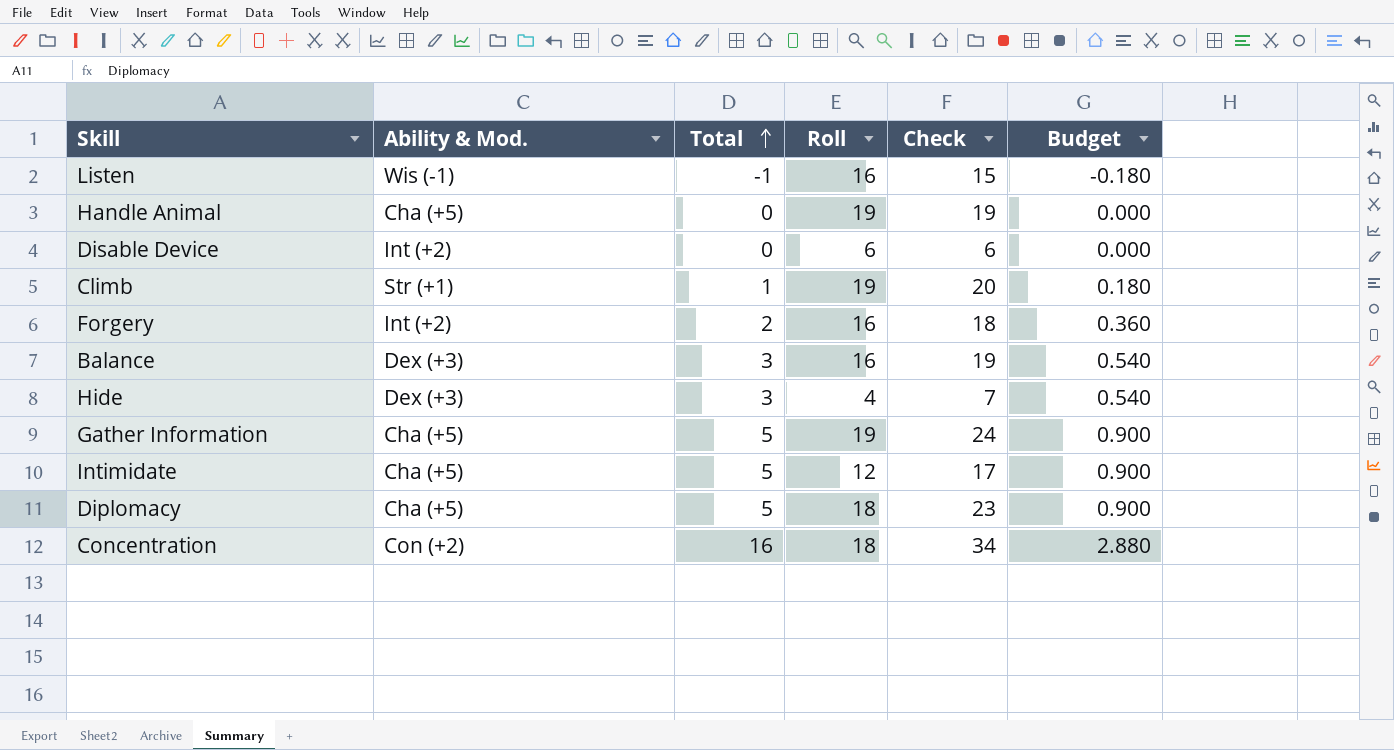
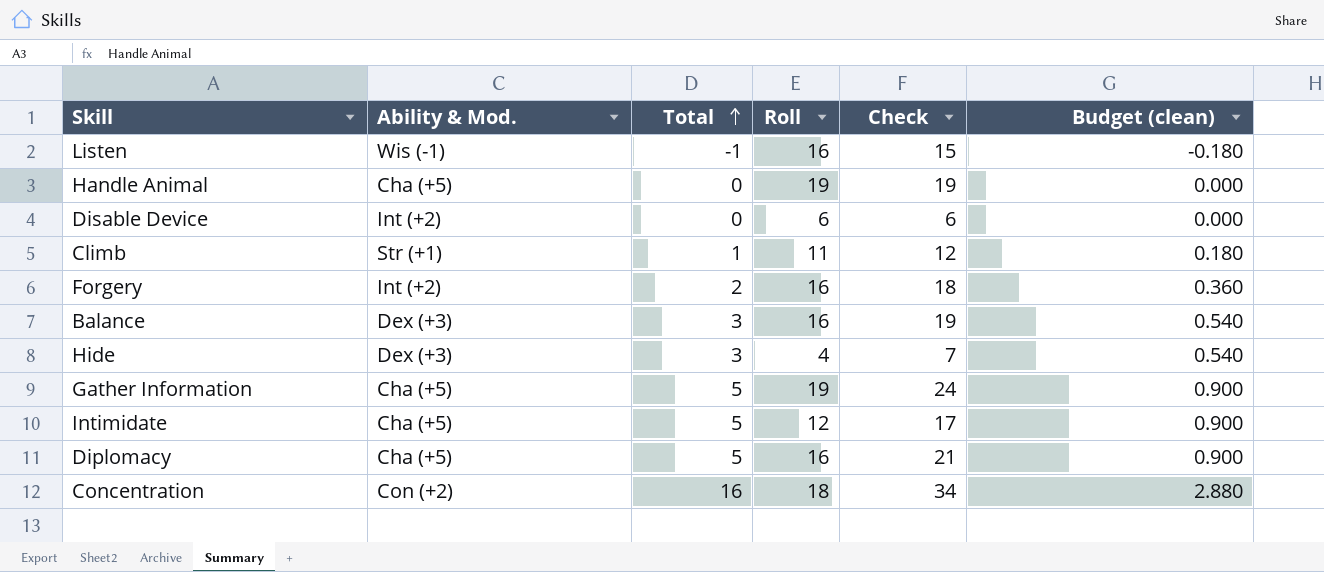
column name: Budget -> Budget (clean)
Climb | Roll: 19 -> 11
Climb | Check: 20 -> 12
Diplomacy | Roll: 18 -> 16
Diplomacy | Check: 23 -> 21

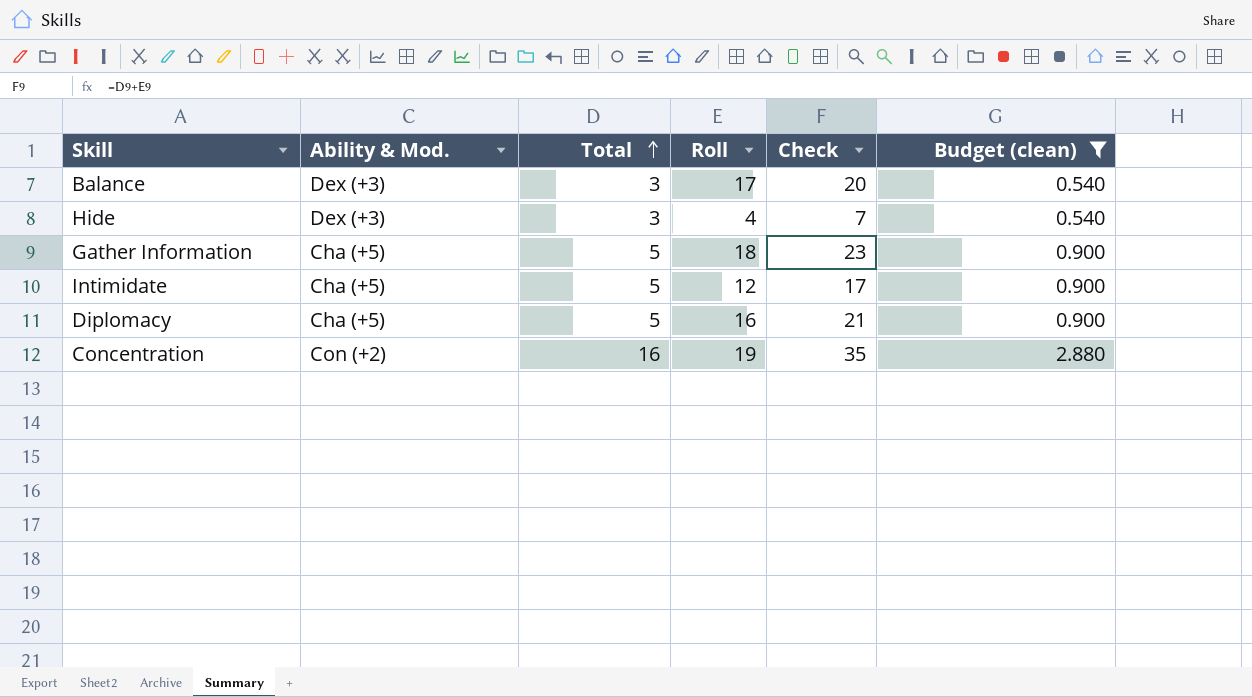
filter: none -> Budget (clean) >= 0.540
Balance | Roll: 16 -> 17
Balance | Check: 19 -> 20
Gather Information | Roll: 19 -> 18
Gather Information | Check: 24 -> 23
Concentration | Roll: 18 -> 19
Concentration | Check: 34 -> 35

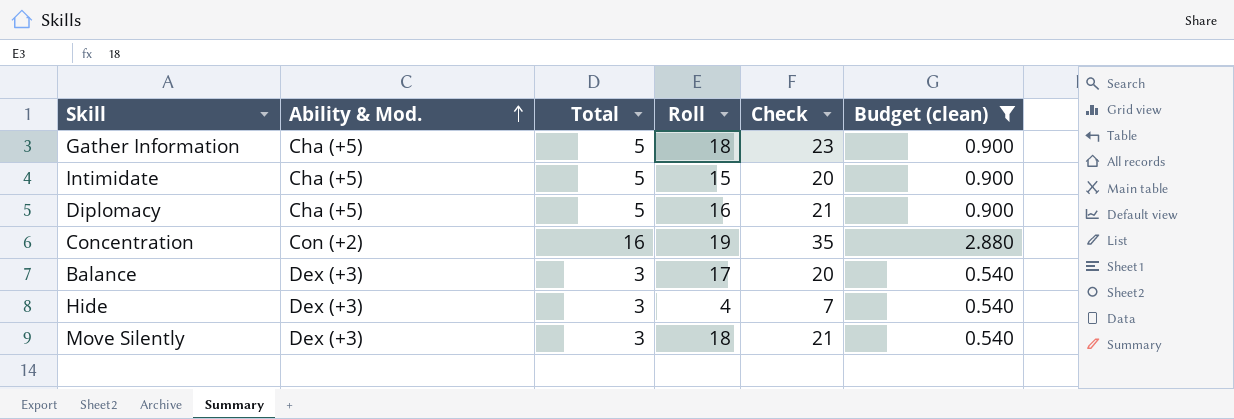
row order: Total ascending -> Ability & Mod. ascending
Intimidate | Roll: 12 -> 15
Intimidate | Check: 17 -> 20
row Move Silently: none -> Dex (+3) | 3 | 18 | 21 | 0.540

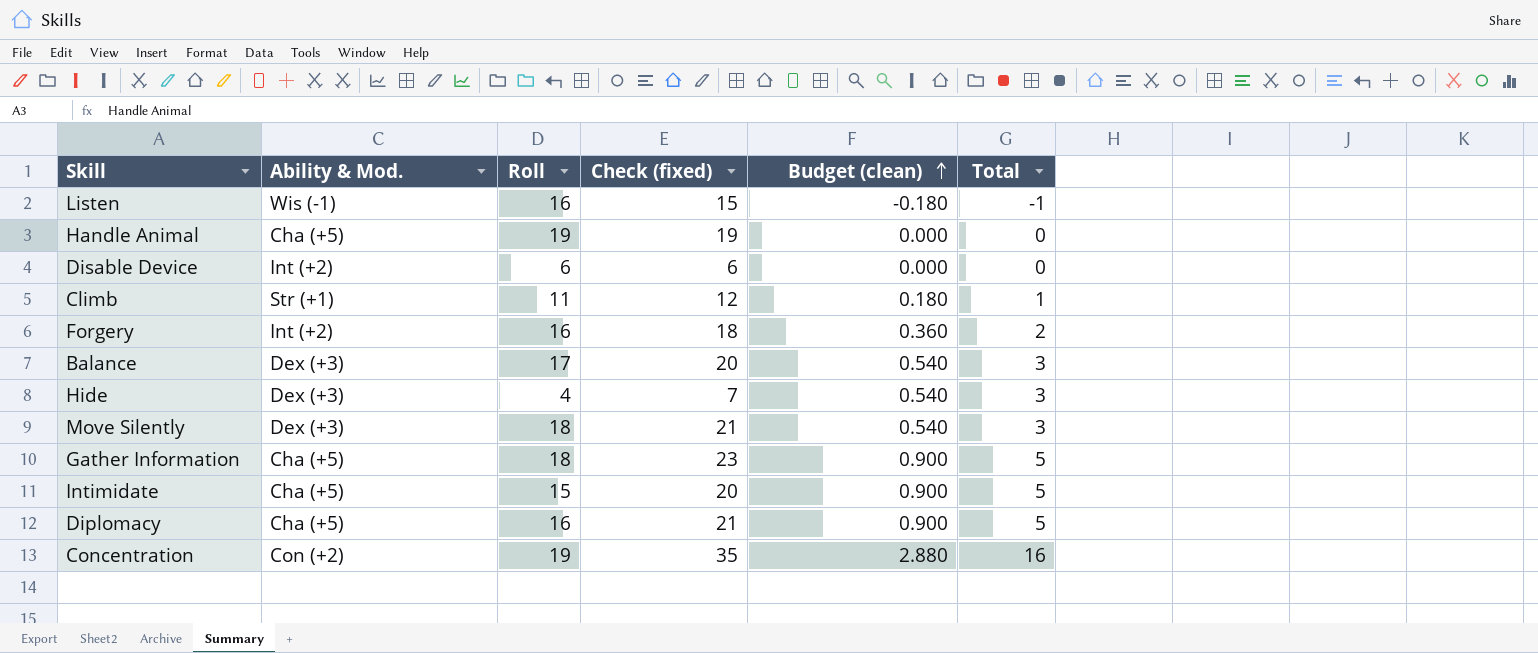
filter: Budget (clean) >= 0.540 -> none
row order: Ability & Mod. ascending -> Budget (clean) ascending
column name: Check -> Check (fixed)
column Total | position: 3 -> 6

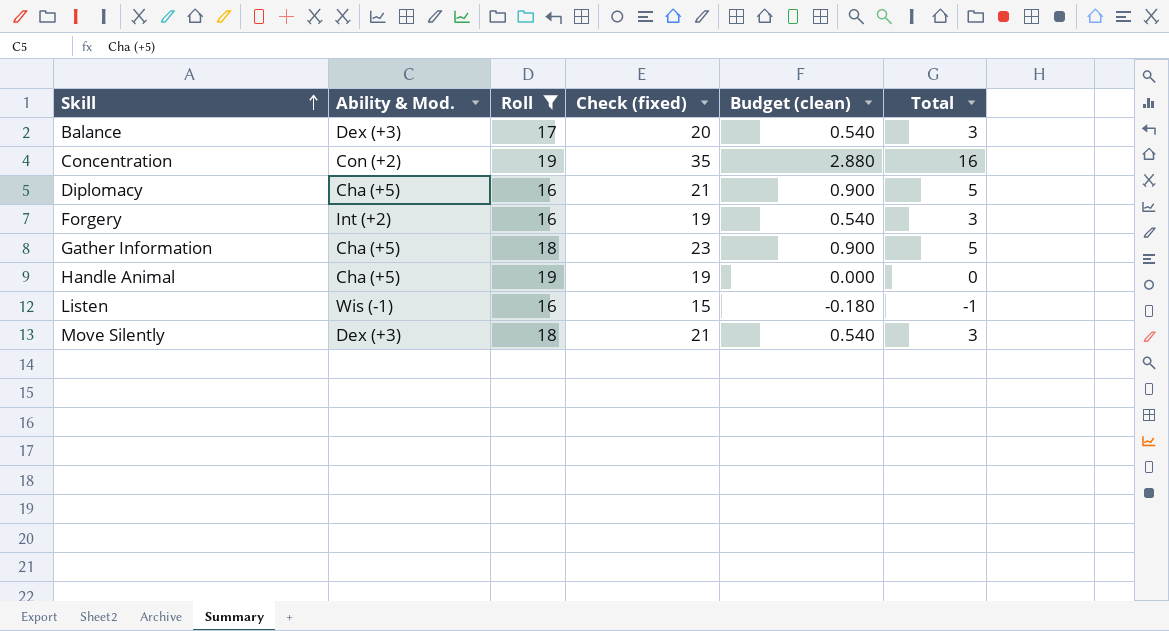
filter: none -> Roll >= 16
row order: Budget (clean) ascending -> Skill ascending
Forgery | Check (fixed): 18 -> 19
Forgery | Budget (clean): 0.360 -> 0.540
Forgery | Total: 2 -> 3

